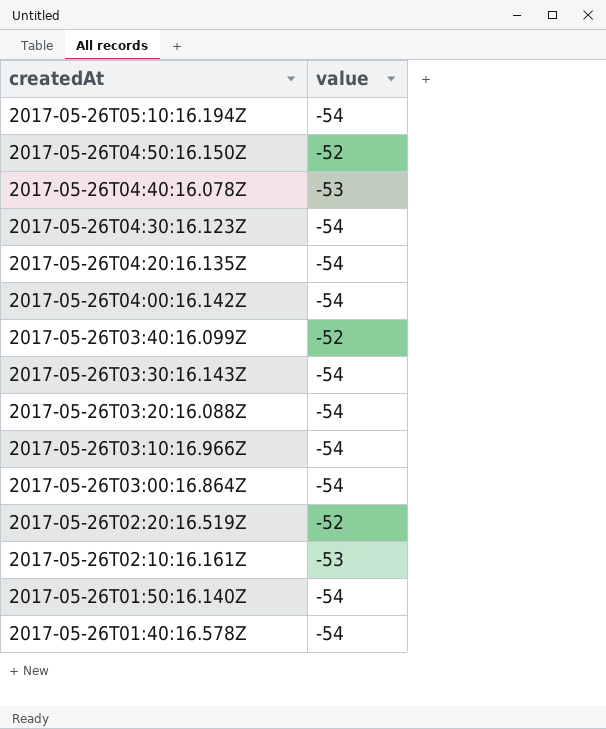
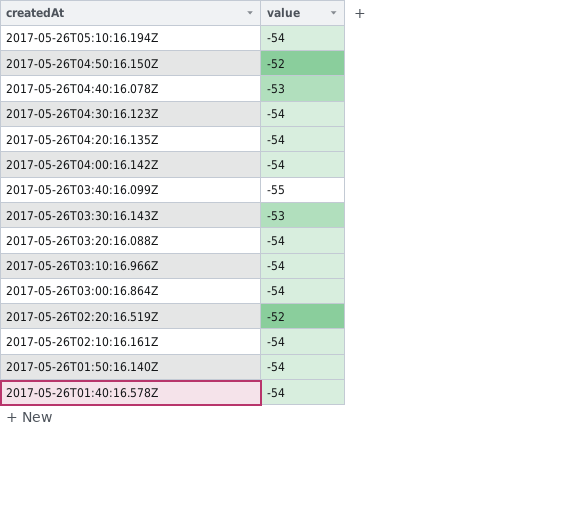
2017-05-26T03:40:16.099Z | value: -52 -> -55
2017-05-26T03:30:16.143Z | value: -54 -> -53
2017-05-26T02:10:16.161Z | value: -53 -> -54

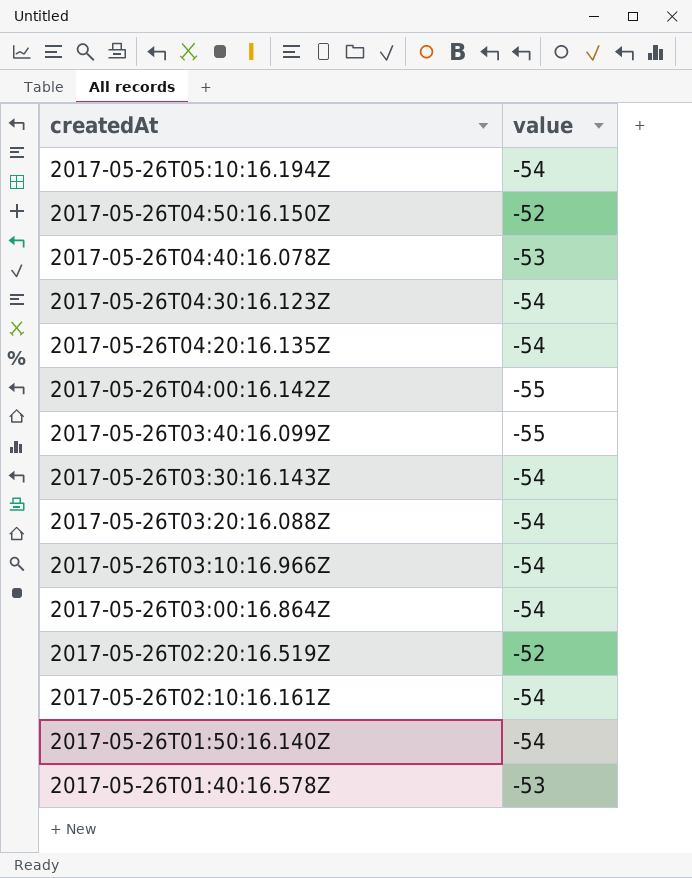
2017-05-26T04:00:16.142Z | value: -54 -> -55
2017-05-26T03:30:16.143Z | value: -53 -> -54
2017-05-26T01:40:16.578Z | value: -54 -> -53

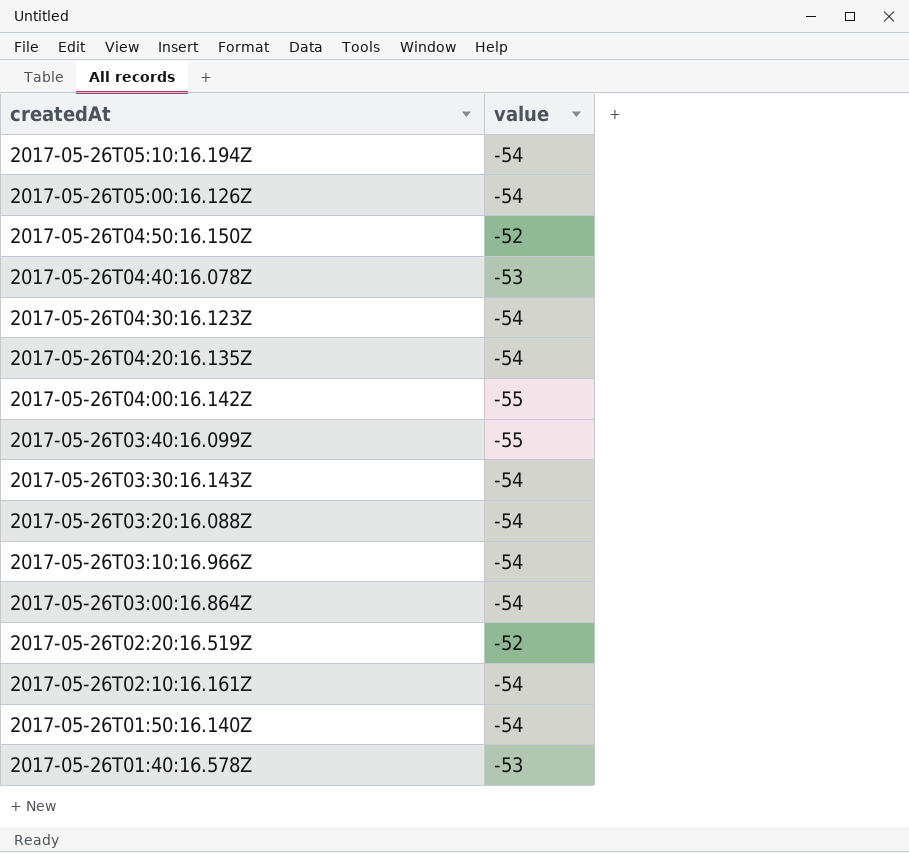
row 2017-05-26T05:00:16.126Z: none -> -54

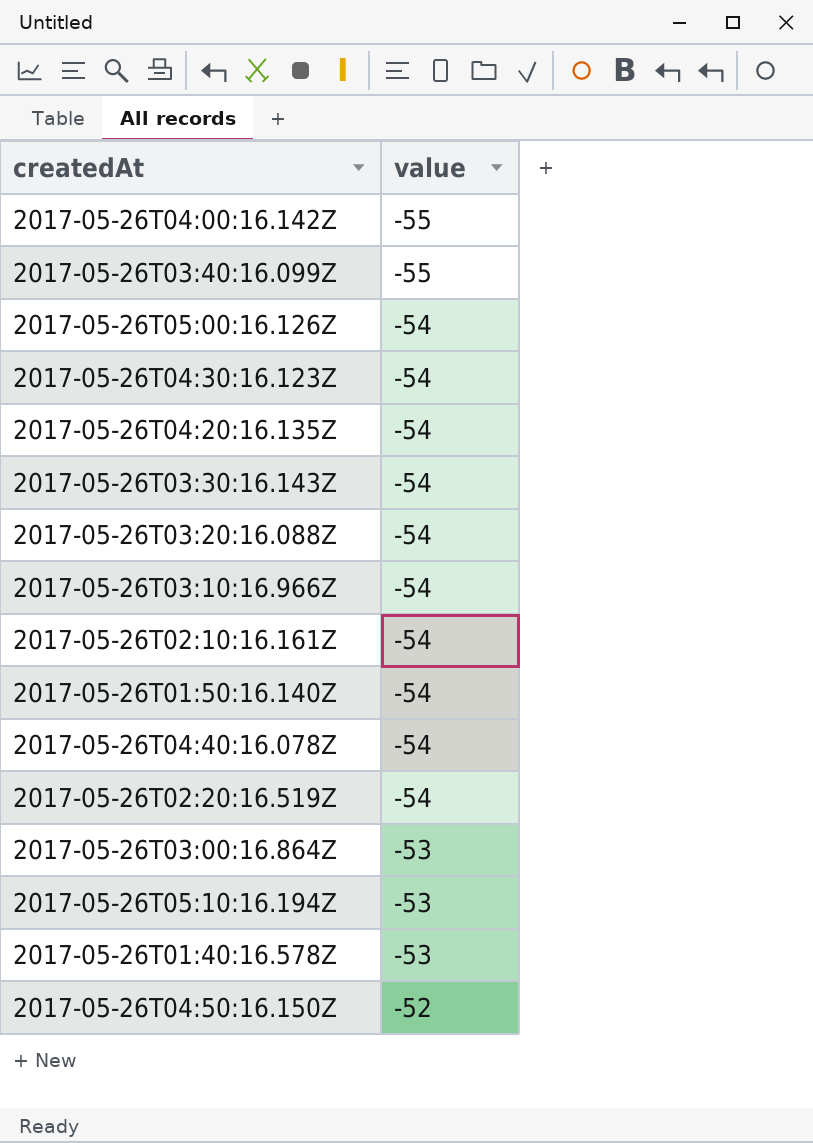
row order: createdAt descending -> value ascending
2017-05-26T04:40:16.078Z | value: -53 -> -54
2017-05-26T02:20:16.519Z | value: -52 -> -54
2017-05-26T03:00:16.864Z | value: -54 -> -53
2017-05-26T05:10:16.194Z | value: -54 -> -53

